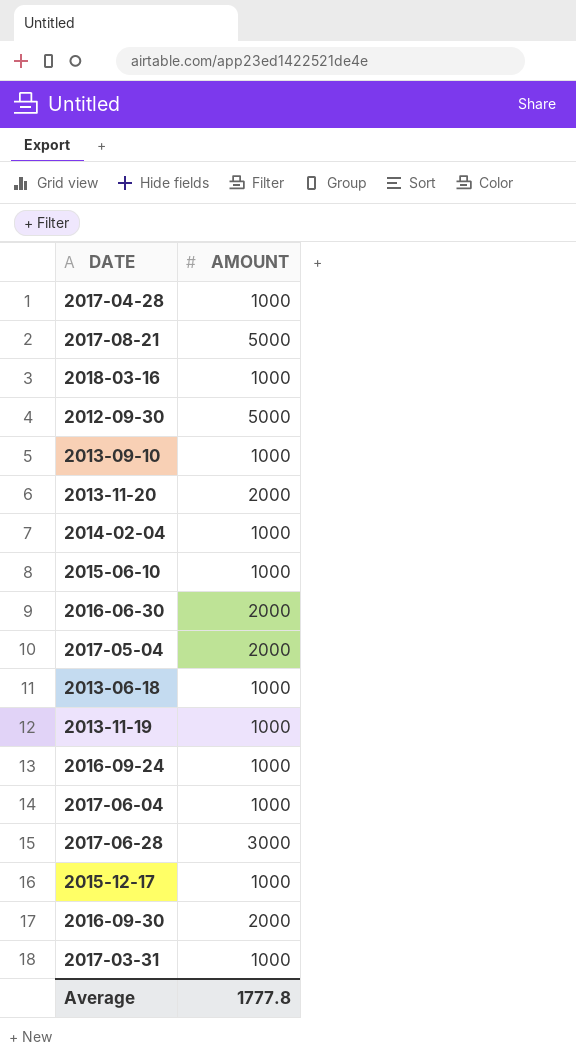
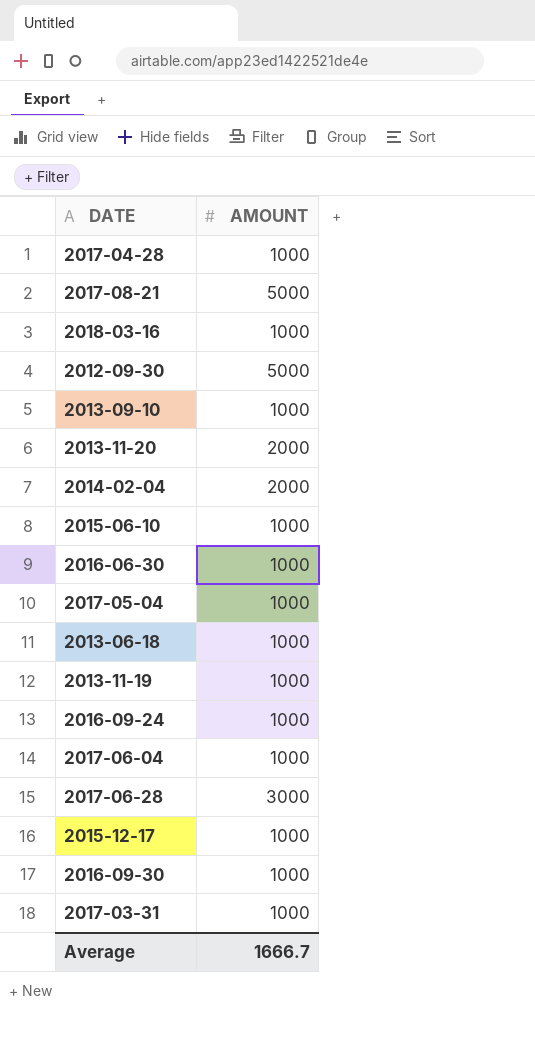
2014-02-04 | AMOUNT: 1000 -> 2000
2016-06-30 | AMOUNT: 2000 -> 1000
2017-05-04 | AMOUNT: 2000 -> 1000
2016-09-30 | AMOUNT: 2000 -> 1000
Average | AMOUNT: 1777.8 -> 1666.7

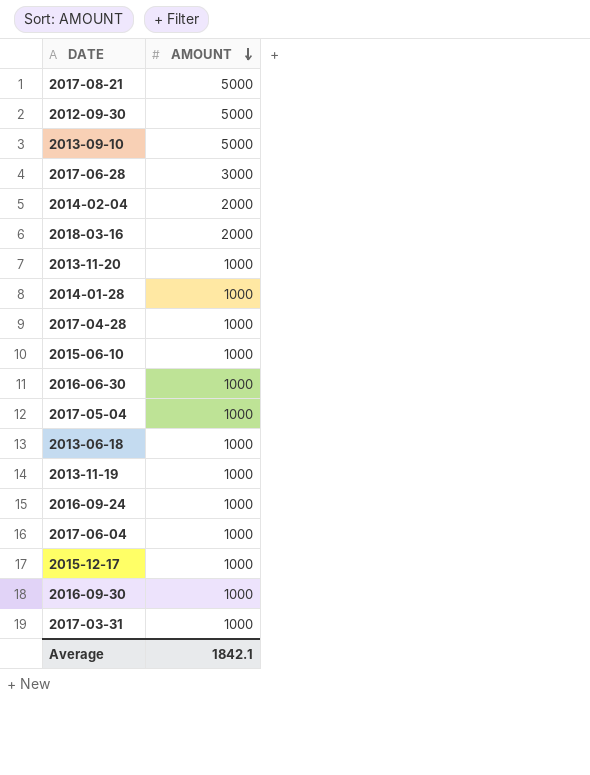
row order: none -> AMOUNT descending
2013-09-10 | AMOUNT: 1000 -> 5000
2018-03-16 | AMOUNT: 1000 -> 2000
2013-11-20 | AMOUNT: 2000 -> 1000
row 2014-01-28: none -> 1000
Average | AMOUNT: 1666.7 -> 1842.1

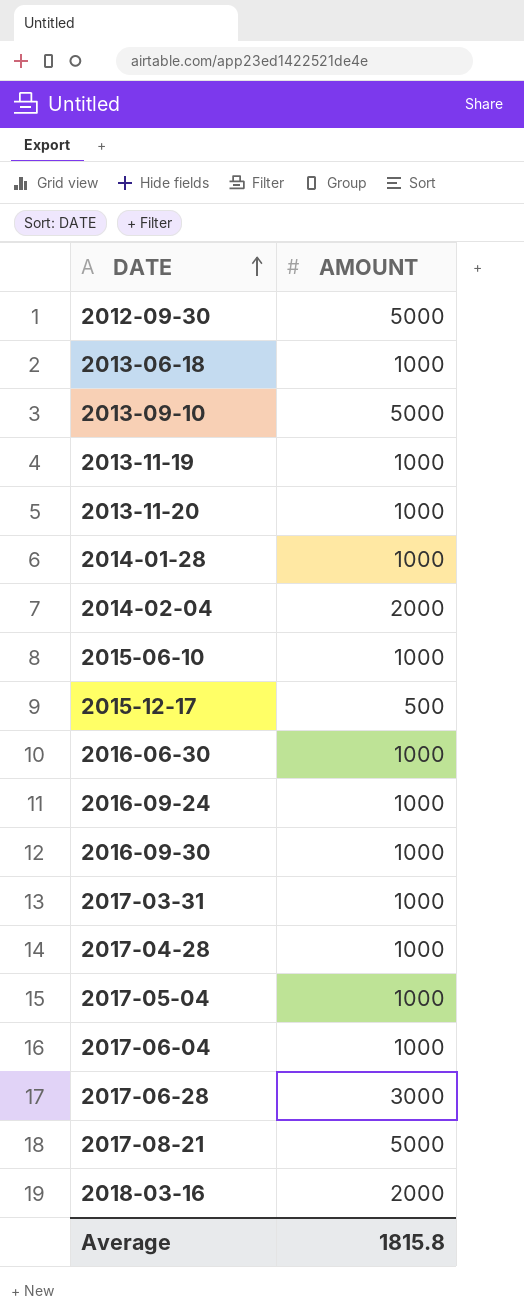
row order: AMOUNT descending -> DATE ascending
2015-12-17 | AMOUNT: 1000 -> 500
Average | AMOUNT: 1842.1 -> 1815.8

